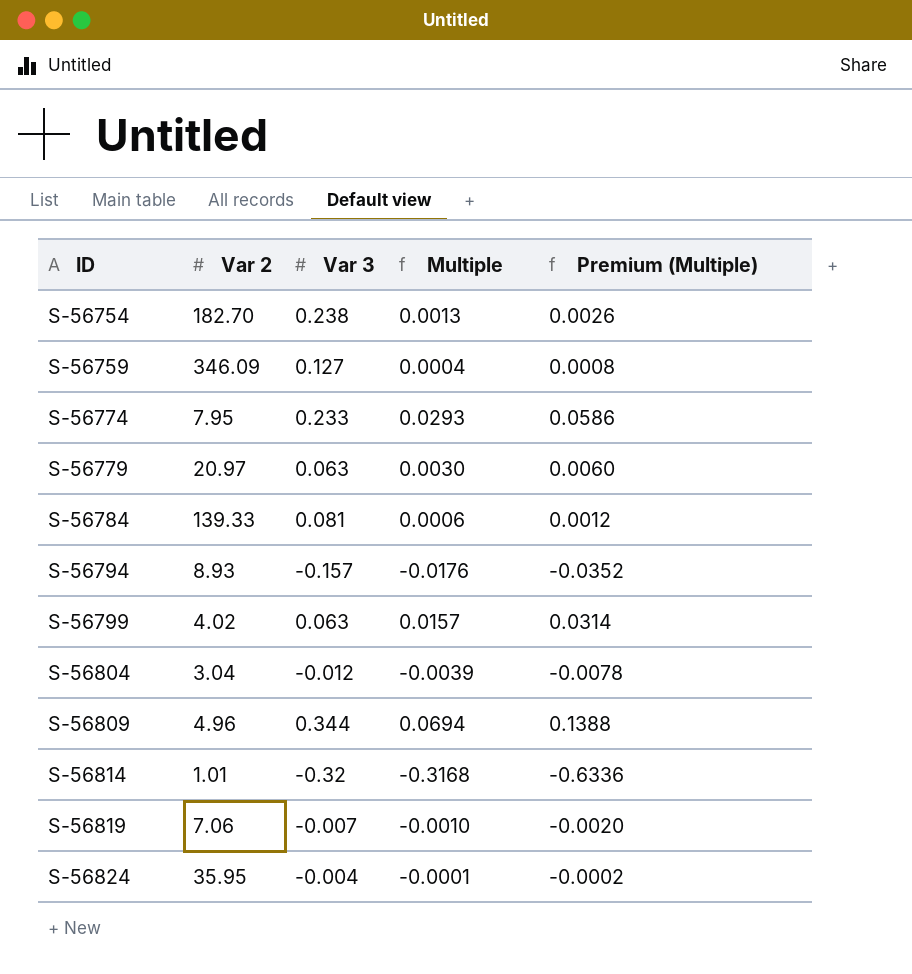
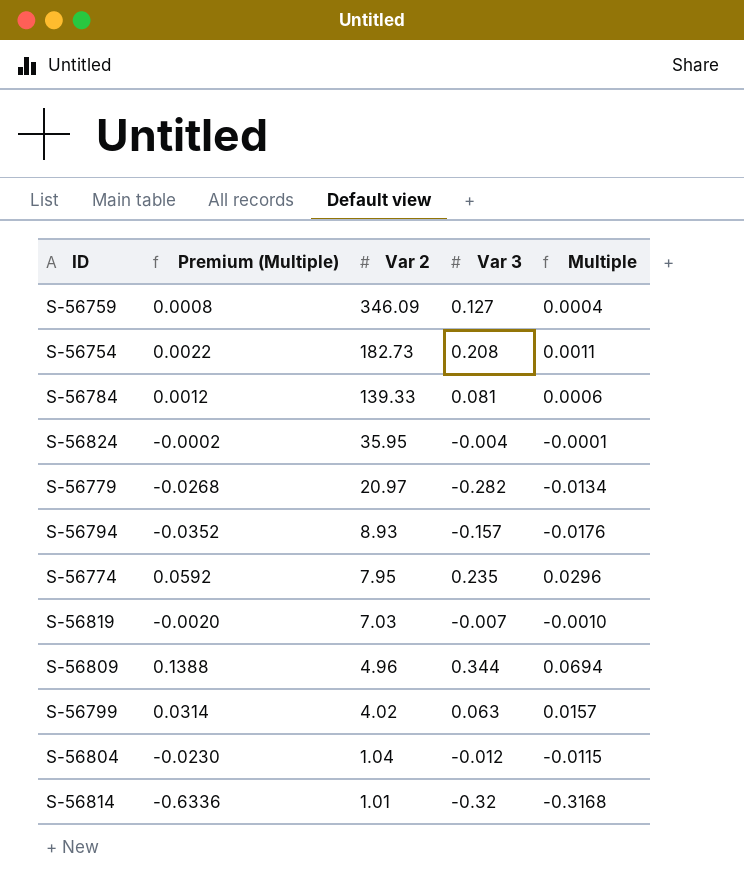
row order: ID ascending -> Var 2 descending
column Premium (Multiple) | position: 5 -> 2
S-56754 | Premium (Multiple): 0.0026 -> 0.0022
S-56754 | Var 2: 182.70 -> 182.73
S-56754 | Var 3: 0.238 -> 0.208
S-56754 | Multiple: 0.0013 -> 0.0011
S-56779 | Premium (Multiple): 0.0060 -> -0.0268
S-56779 | Var 3: 0.063 -> -0.282
S-56779 | Multiple: 0.0030 -> -0.0134
S-56774 | Premium (Multiple): 0.0586 -> 0.0592
S-56774 | Var 3: 0.233 -> 0.235
S-56774 | Multiple: 0.0293 -> 0.0296
S-56819 | Var 2: 7.06 -> 7.03
S-56804 | Premium (Multiple): -0.0078 -> -0.0230
S-56804 | Var 2: 3.04 -> 1.04
S-56804 | Multiple: -0.0039 -> -0.0115

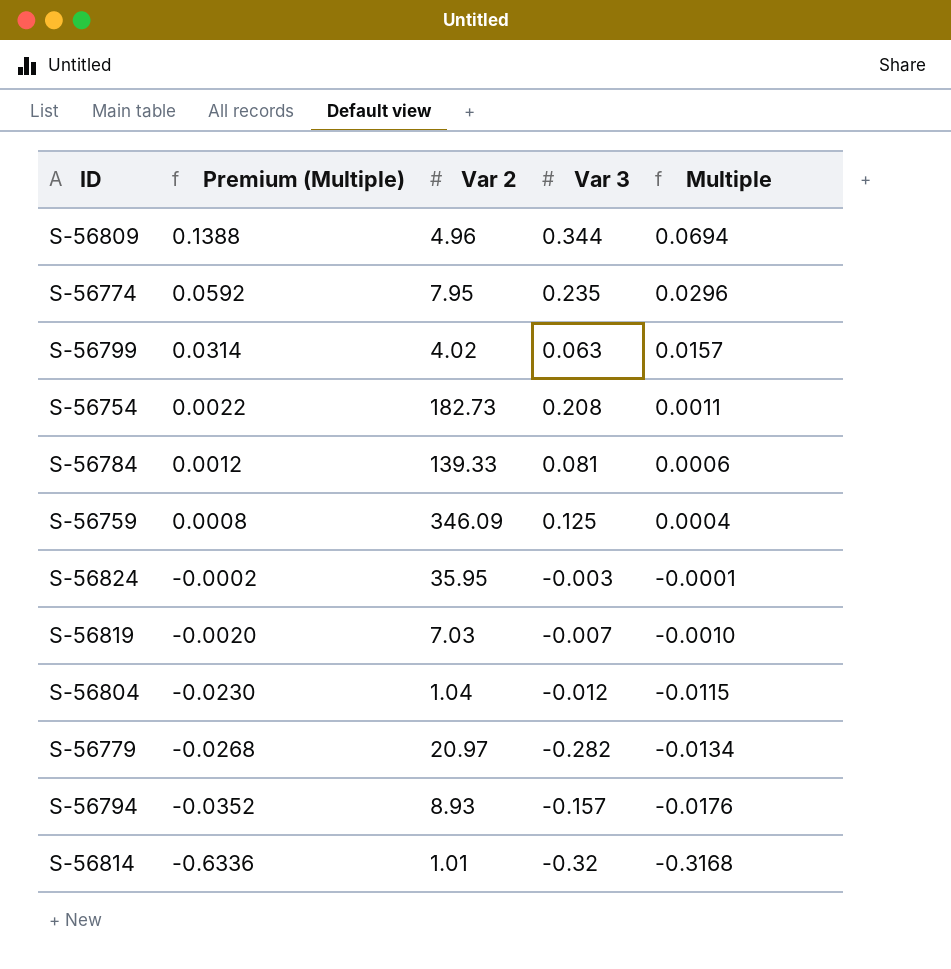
row order: Var 2 descending -> Premium (Multiple) descending
S-56759 | Var 3: 0.127 -> 0.125
S-56824 | Var 3: -0.004 -> -0.003

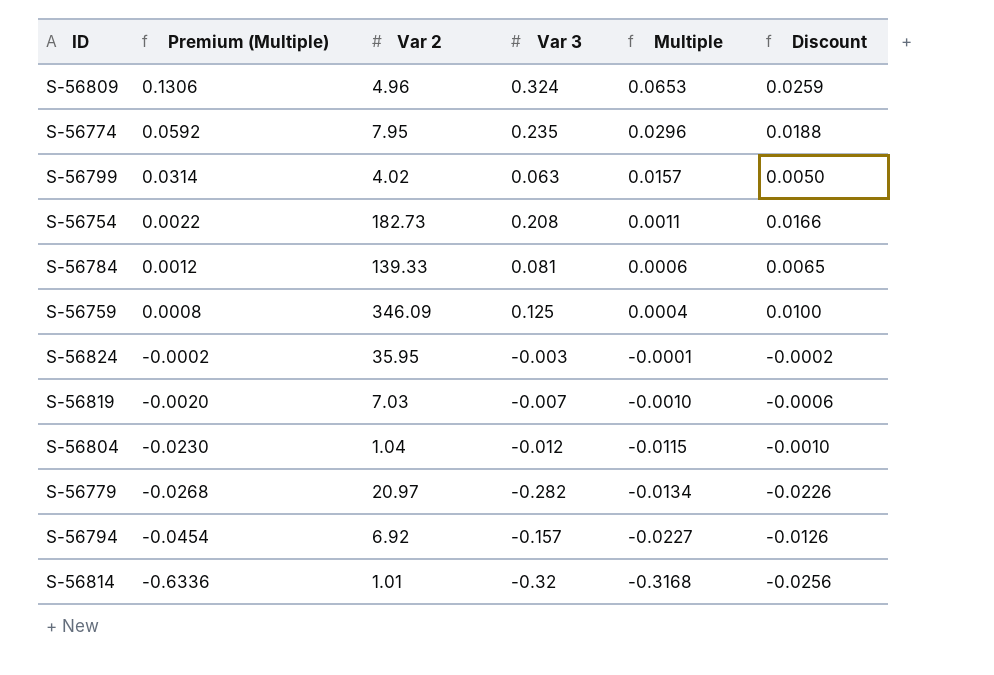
column Discount | formula: none -> [Var 3] * 0.08
S-56809 | Premium (Multiple): 0.1388 -> 0.1306
S-56809 | Var 3: 0.344 -> 0.324
S-56809 | Multiple: 0.0694 -> 0.0653
S-56794 | Premium (Multiple): -0.0352 -> -0.0454
S-56794 | Var 2: 8.93 -> 6.92
S-56794 | Multiple: -0.0176 -> -0.0227

